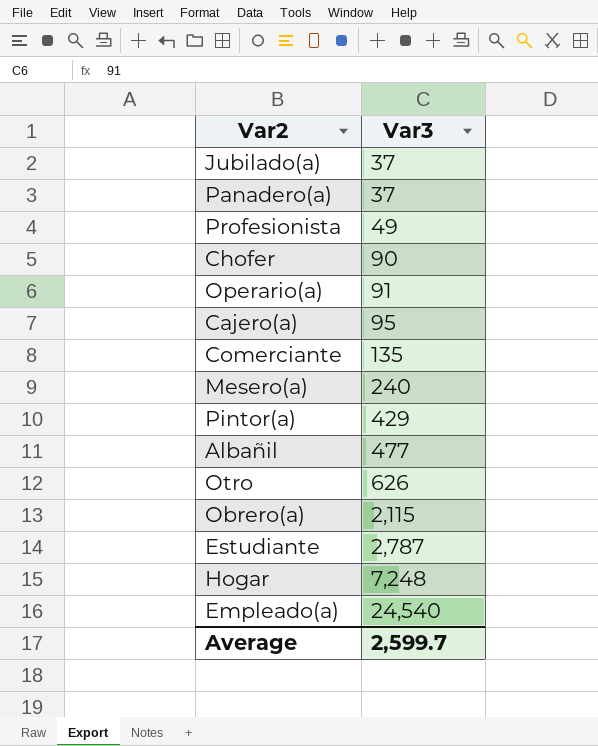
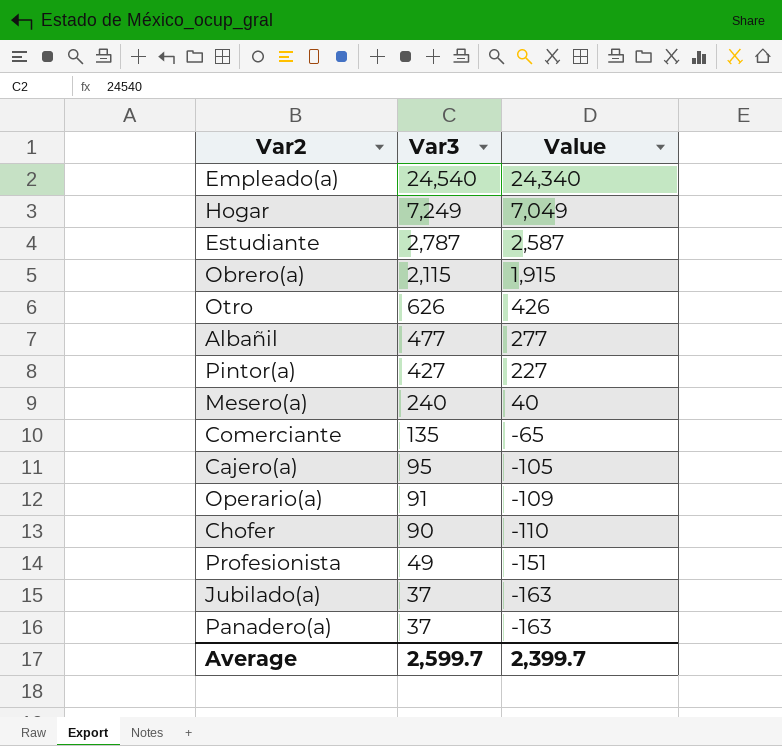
row order: Var3 ascending -> Var3 descending
column Value | formula: none -> [Var3] - 200
Hogar | Var3: 7,248 -> 7,249
Pintor(a) | Var3: 429 -> 427

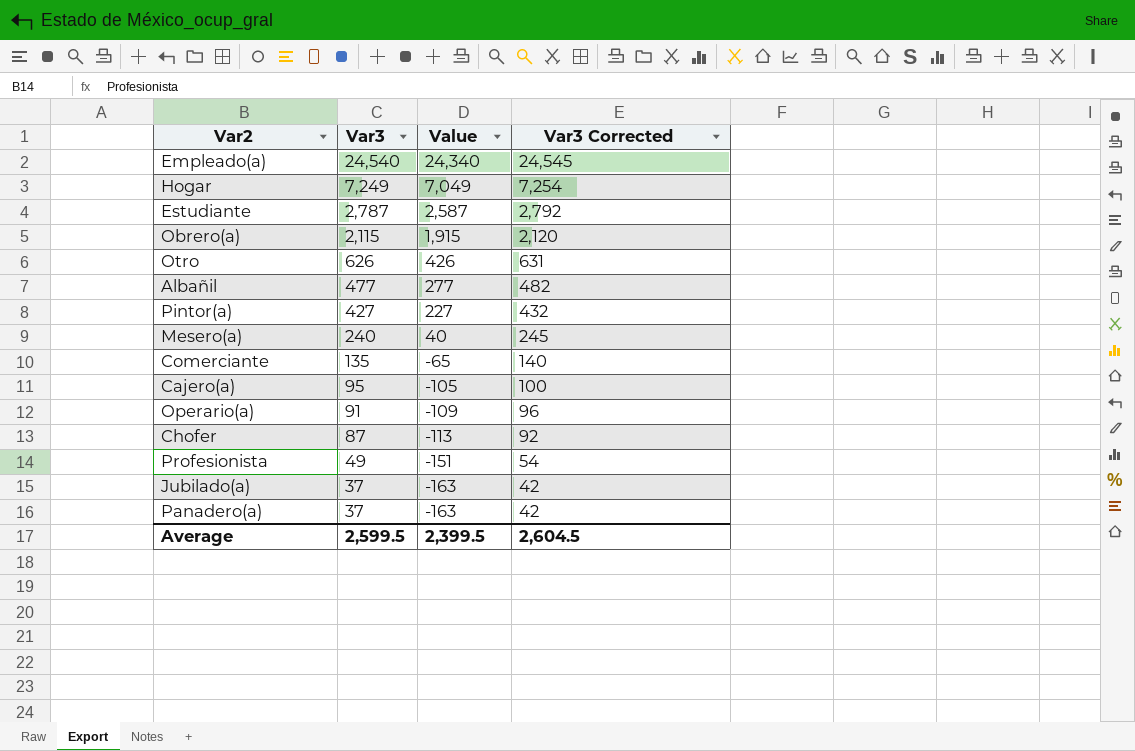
column Var3 Corrected | formula: none -> [Var3] + 5
Chofer | Var3: 90 -> 87
Chofer | Value: -110 -> -113
Average | Var3: 2,599.7 -> 2,599.5
Average | Value: 2,399.7 -> 2,399.5

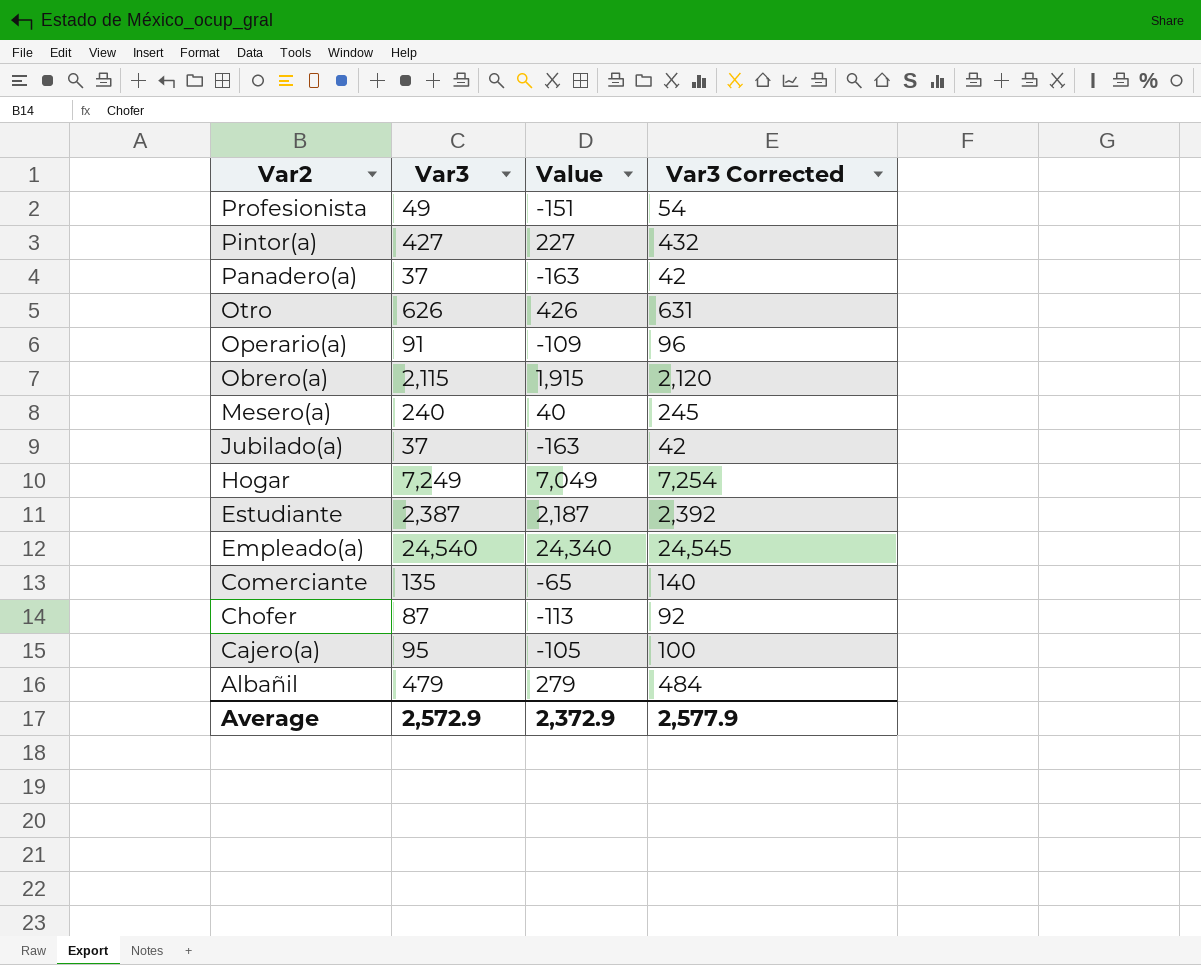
row order: Var3 descending -> Var2 descending
Estudiante | Var3: 2,787 -> 2,387
Estudiante | Value: 2,587 -> 2,187
Estudiante | Var3 Corrected: 2,792 -> 2,392
Albañil | Var3: 477 -> 479
Albañil | Value: 277 -> 279
Albañil | Var3 Corrected: 482 -> 484
Average | Var3: 2,599.5 -> 2,572.9
Average | Value: 2,399.5 -> 2,372.9
Average | Var3 Corrected: 2,604.5 -> 2,577.9

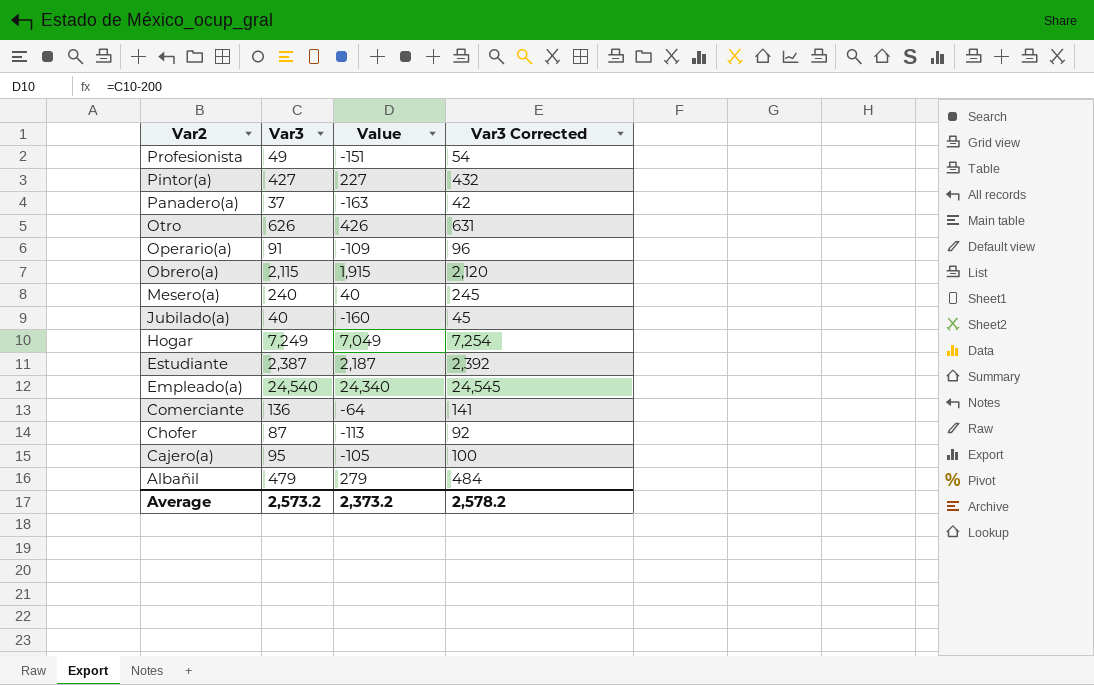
Jubilado(a) | Var3: 37 -> 40
Jubilado(a) | Value: -163 -> -160
Jubilado(a) | Var3 Corrected: 42 -> 45
Comerciante | Var3: 135 -> 136
Comerciante | Value: -65 -> -64
Comerciante | Var3 Corrected: 140 -> 141
Average | Var3: 2,572.9 -> 2,573.2
Average | Value: 2,372.9 -> 2,373.2
Average | Var3 Corrected: 2,577.9 -> 2,578.2

